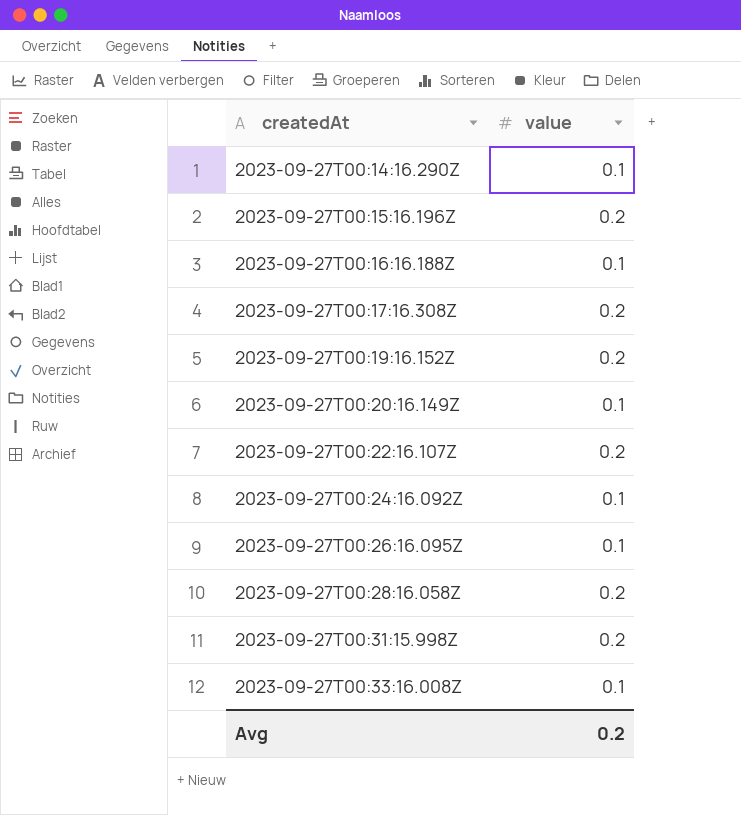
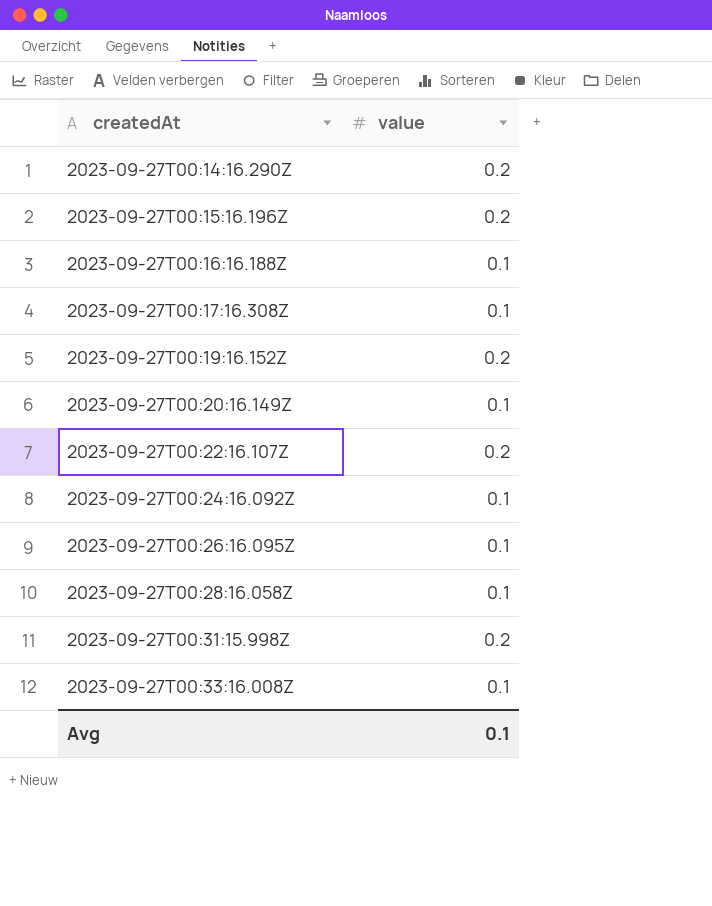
2023-09-27T00:14:16.290Z | value: 0.1 -> 0.2
2023-09-27T00:17:16.308Z | value: 0.2 -> 0.1
2023-09-27T00:28:16.058Z | value: 0.2 -> 0.1
Avg | value: 0.2 -> 0.1

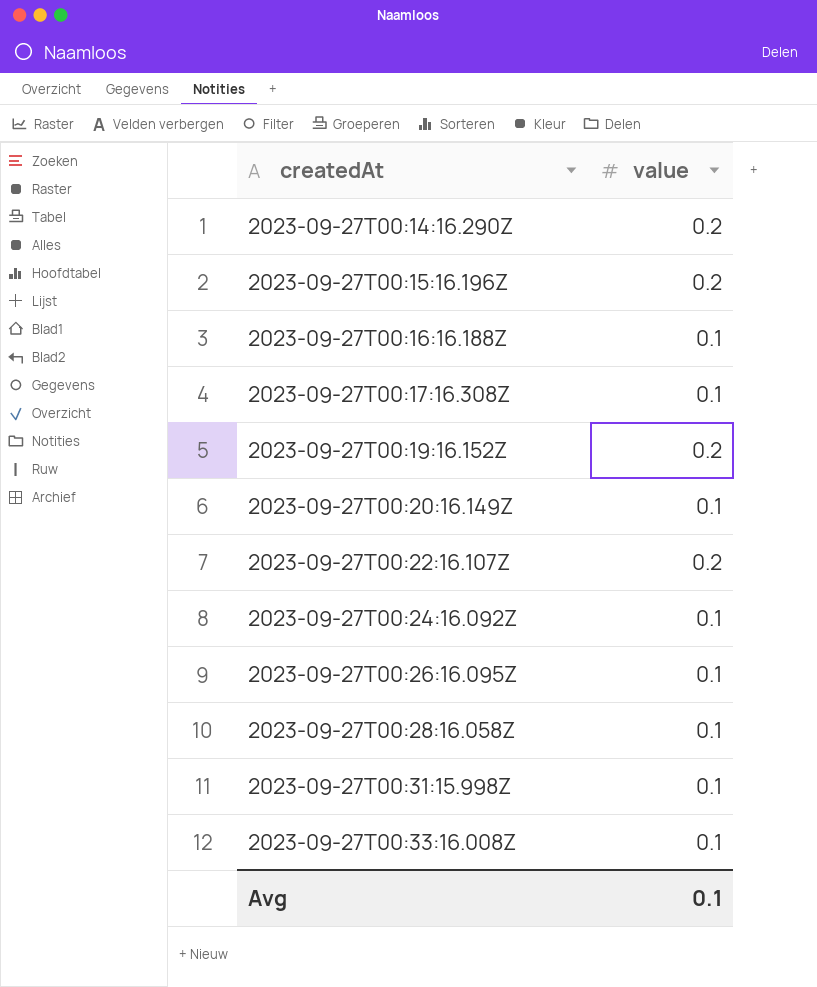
2023-09-27T00:31:15.998Z | value: 0.2 -> 0.1

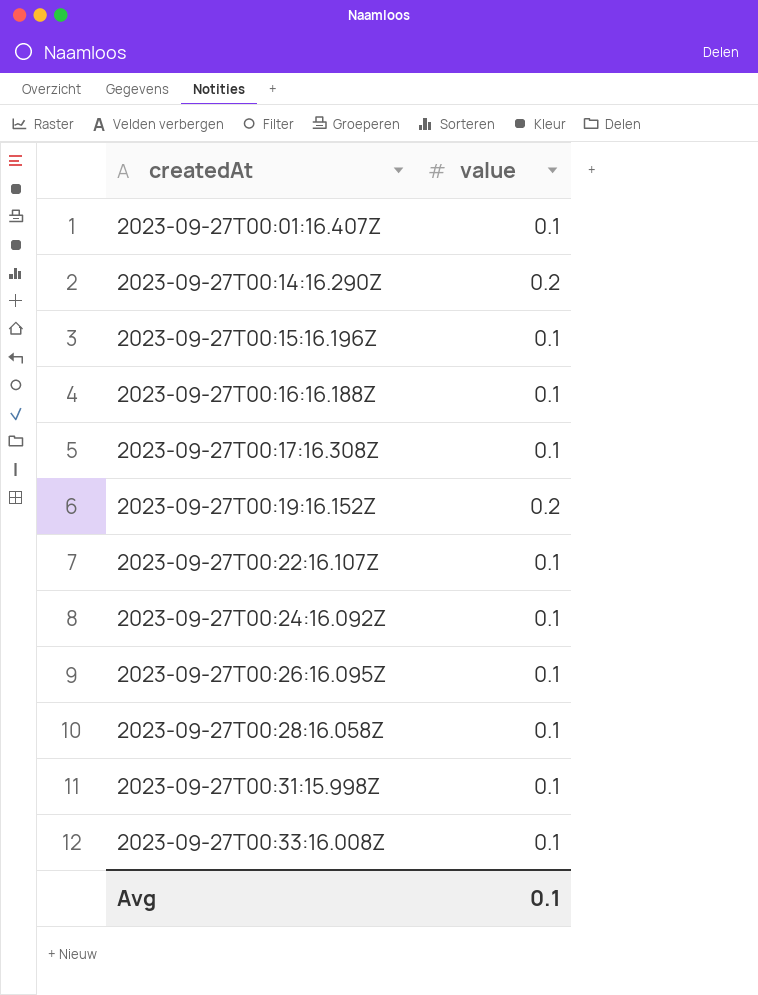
row 2023-09-27T00:20:16.149Z: 0.1 -> none
row 2023-09-27T00:01:16.407Z: none -> 0.1
2023-09-27T00:15:16.196Z | value: 0.2 -> 0.1
2023-09-27T00:22:16.107Z | value: 0.2 -> 0.1

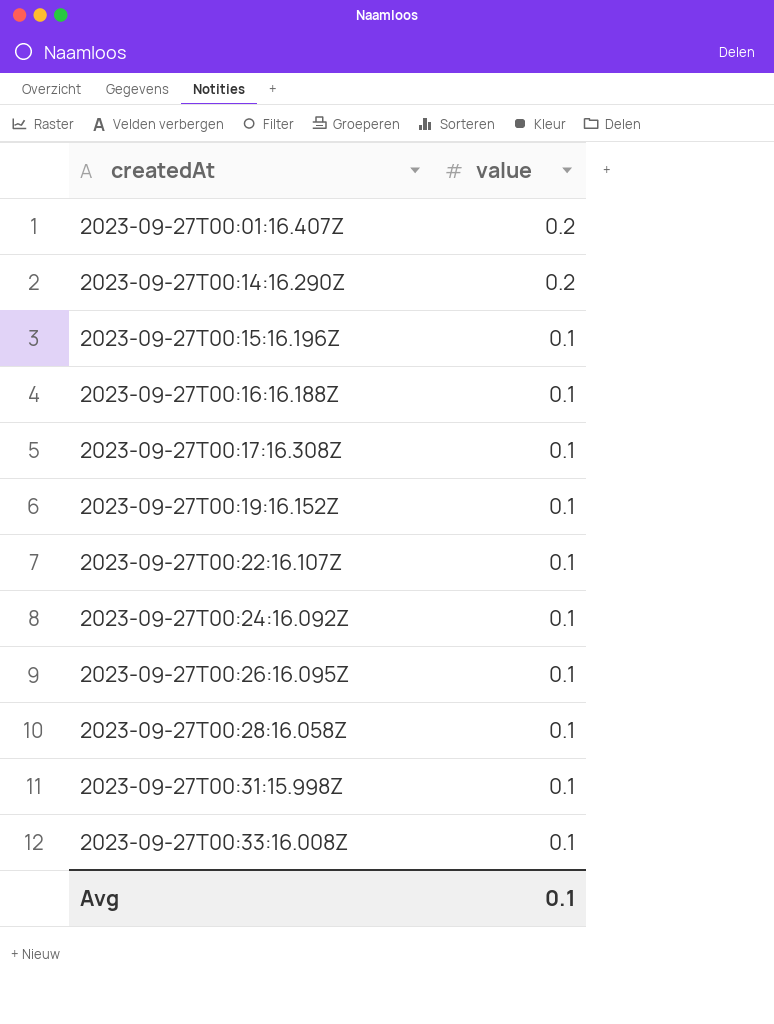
2023-09-27T00:01:16.407Z | value: 0.1 -> 0.2
2023-09-27T00:19:16.152Z | value: 0.2 -> 0.1

